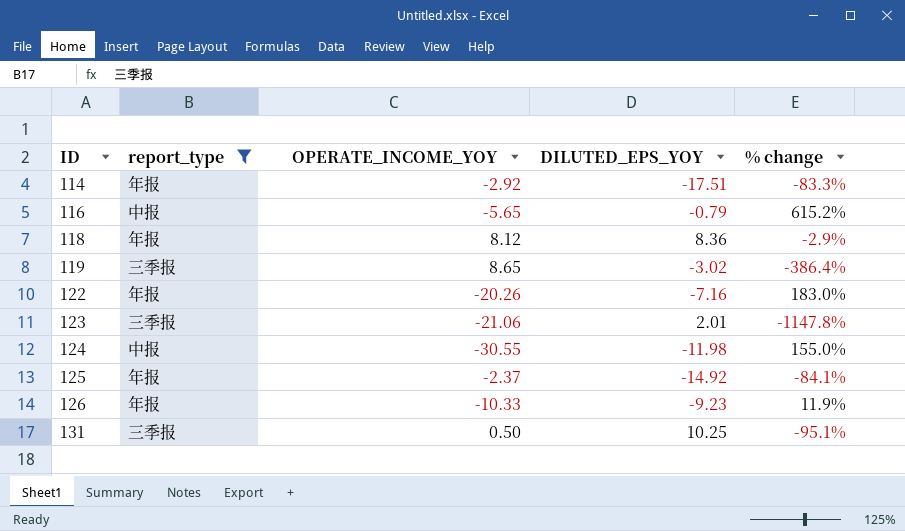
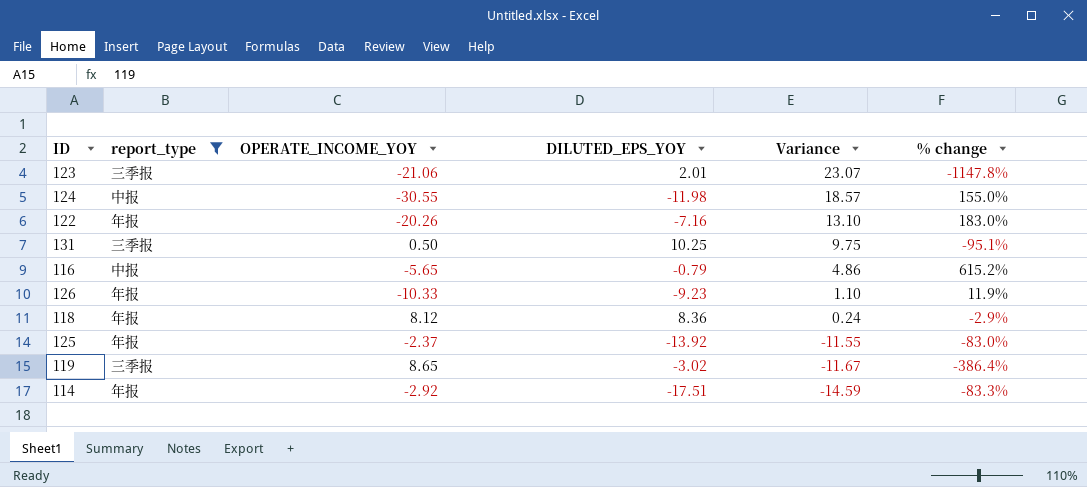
row order: ID ascending -> Variance descending
column Variance | formula: none -> [DILUTED_EPS_YOY] - [OPERATE_INCOME_YOY]
125 | DILUTED_EPS_YOY: -14.92 -> -13.92
125 | % change: -84.1% -> -83.0%

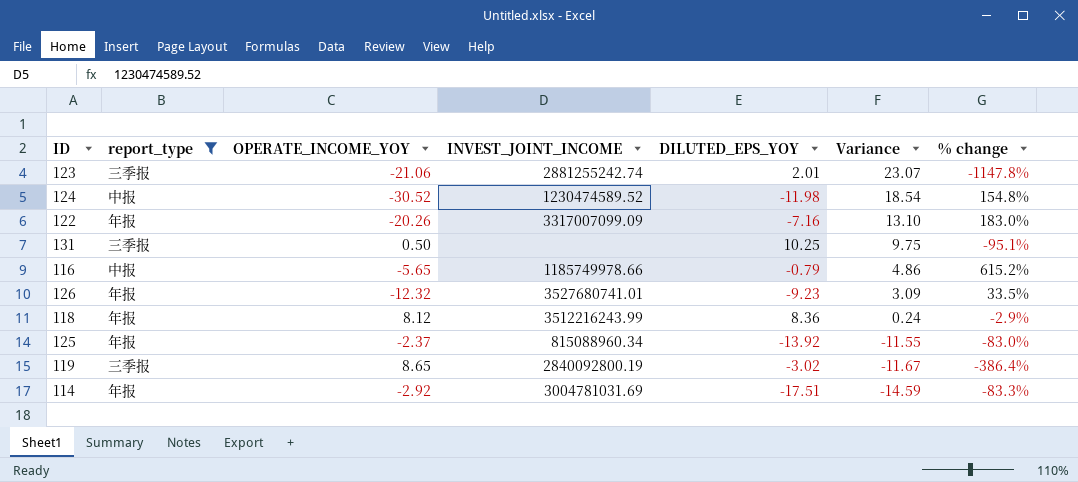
column INVEST_JOINT_INCOME | position: none -> 4
124 | OPERATE_INCOME_YOY: -30.55 -> -30.52
124 | Variance: 18.57 -> 18.54
124 | % change: 155.0% -> 154.8%
126 | OPERATE_INCOME_YOY: -10.33 -> -12.32
126 | Variance: 1.10 -> 3.09
126 | % change: 11.9% -> 33.5%

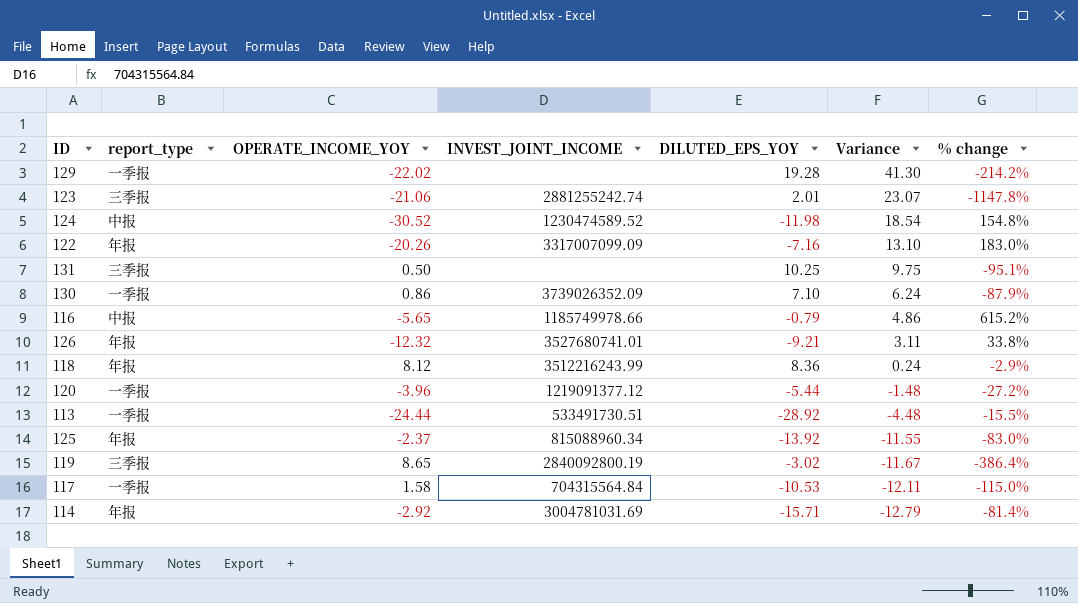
filter: report_type != 一季报 -> none
126 | DILUTED_EPS_YOY: -9.23 -> -9.21
126 | Variance: 3.09 -> 3.11
126 | % change: 33.5% -> 33.8%
114 | DILUTED_EPS_YOY: -17.51 -> -15.71
114 | Variance: -14.59 -> -12.79
114 | % change: -83.3% -> -81.4%

